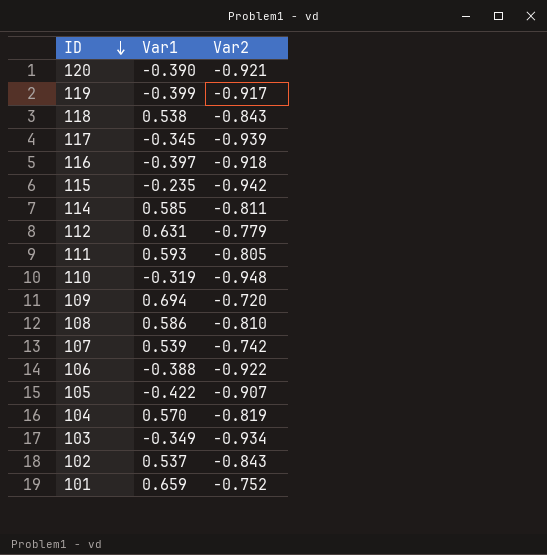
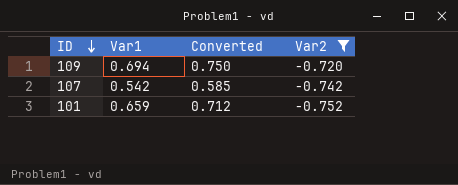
filter: none -> Var2 >= -0.752
column Converted | formula: none -> [Var1] * 1.08
107 | Var1: 0.539 -> 0.542

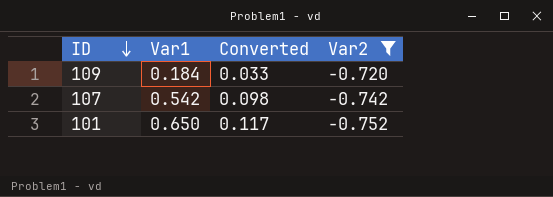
column Converted | formula: [Var1] * 1.08 -> [Var1] * 0.18
109 | Var1: 0.694 -> 0.184
101 | Var1: 0.659 -> 0.650

